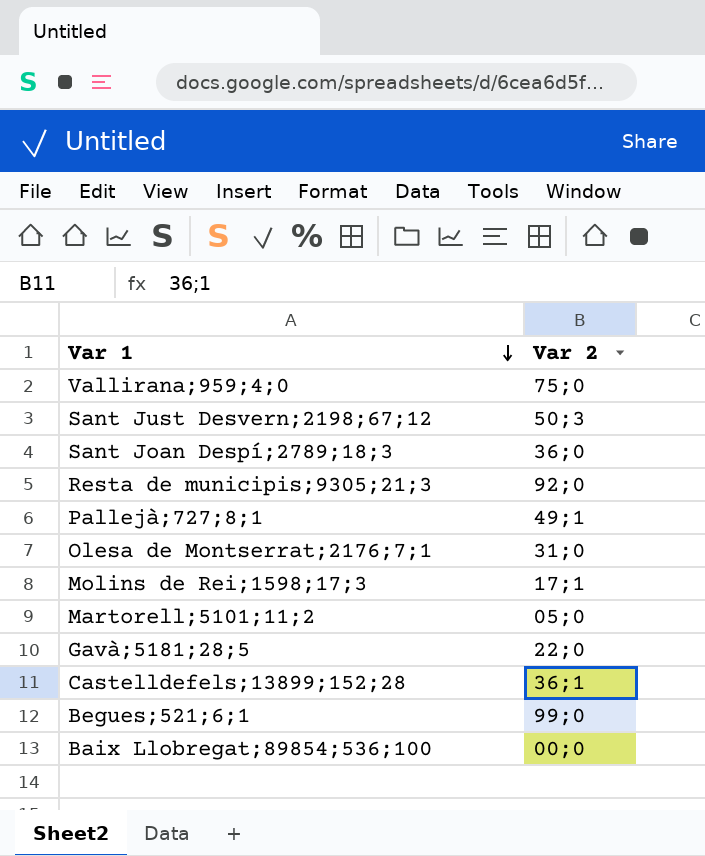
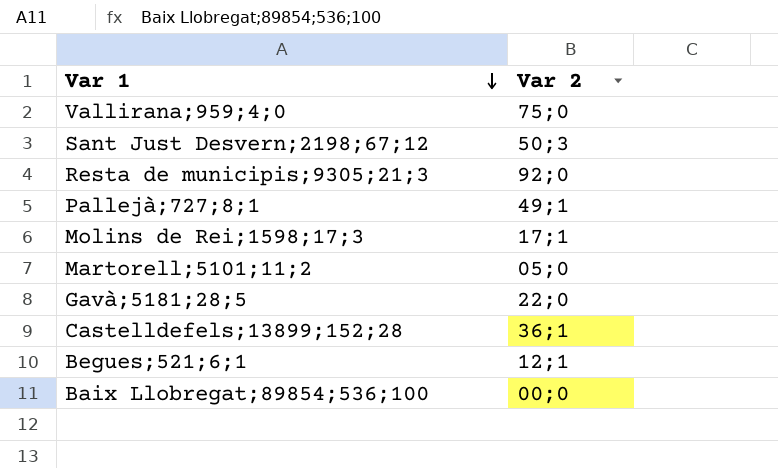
row Sant Joan Despí;2789;18;3: 36;0 -> none
row Olesa de Montserrat;2176;7;1: 31;0 -> none
Begues;521;6;1 | Var 2: 99;0 -> 12;1

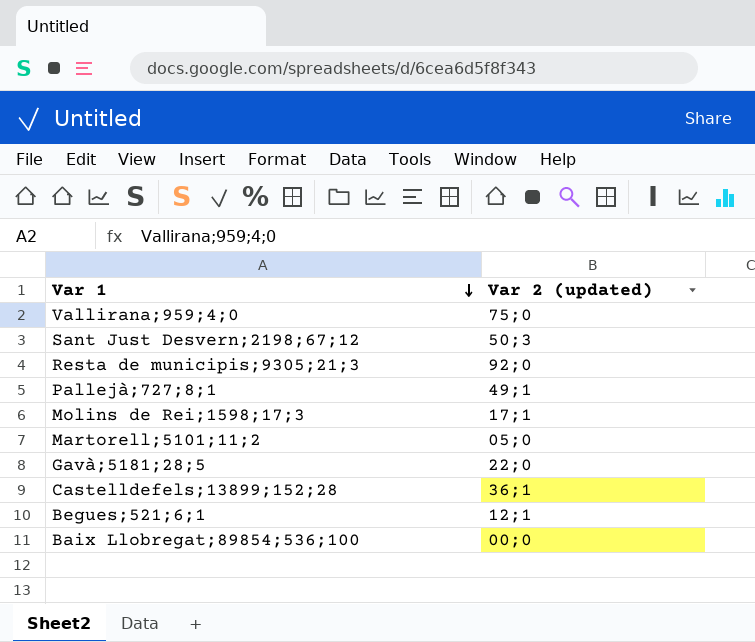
column name: Var 2 -> Var 2 (updated)

